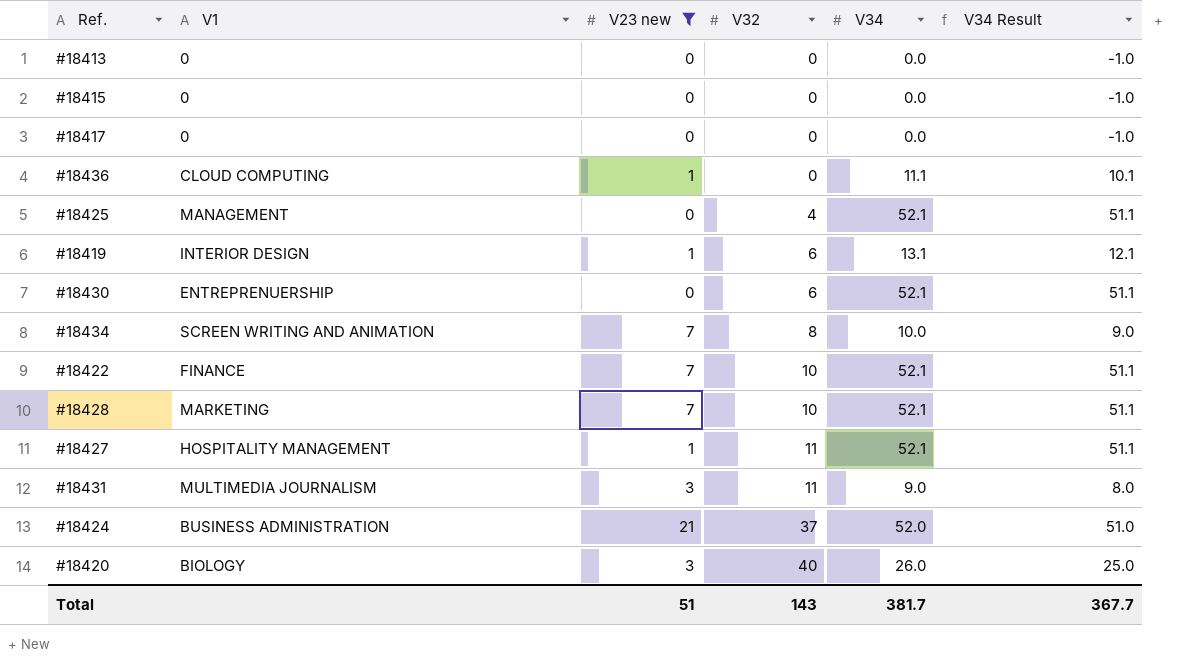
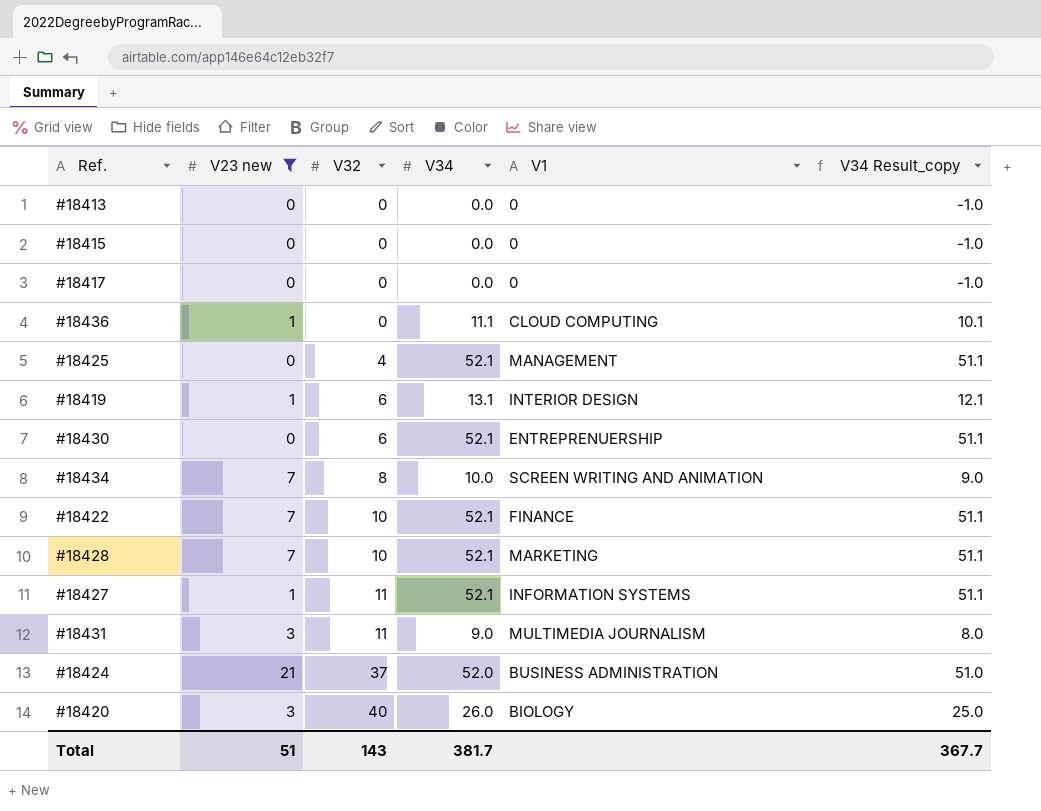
column V1 | position: 2 -> 5
column name: V34 Result -> V34 Result_copy
#18427 | V1: HOSPITALITY MANAGEMENT -> INFORMATION SYSTEMS

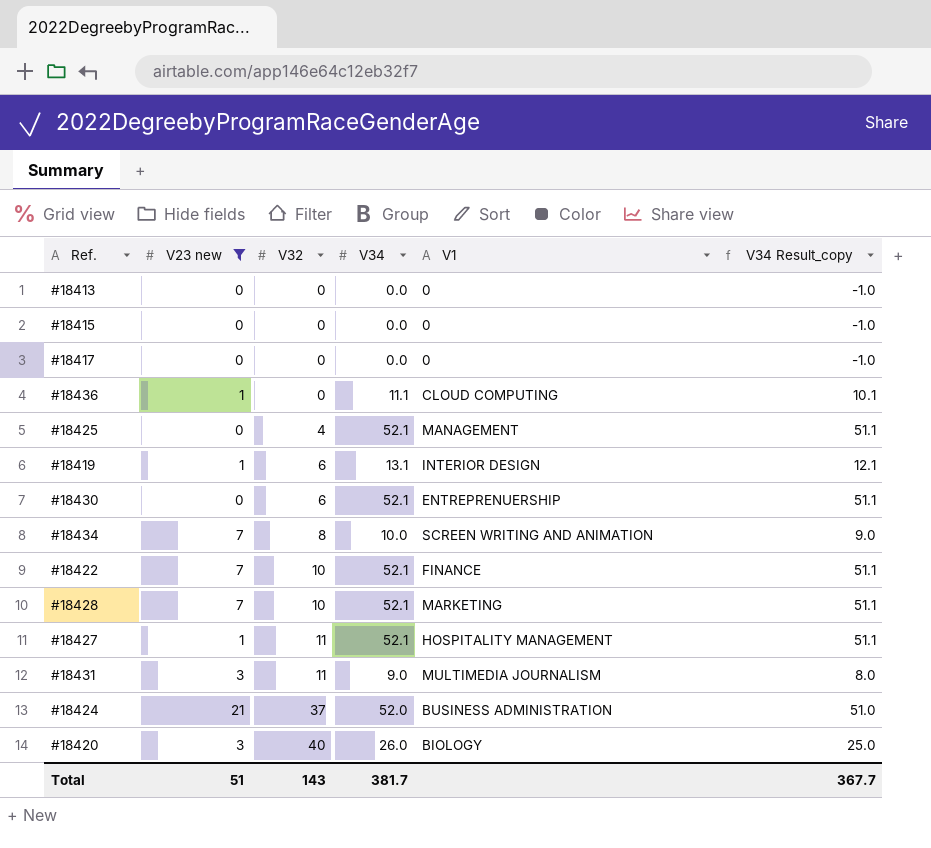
#18427 | V1: INFORMATION SYSTEMS -> HOSPITALITY MANAGEMENT

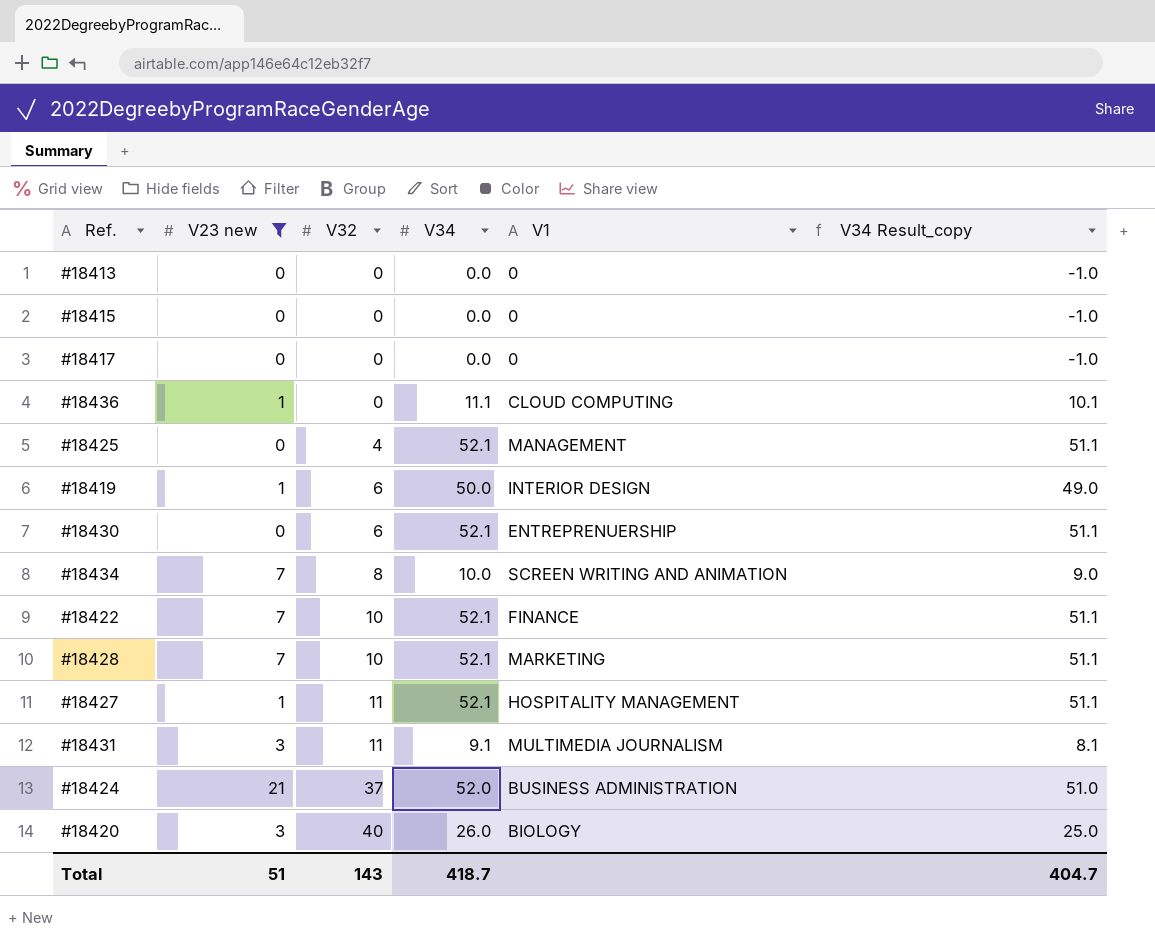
#18419 | V34: 13.1 -> 50.0
#18419 | V34 Result_copy: 12.1 -> 49.0
#18431 | V34: 9.0 -> 9.1
#18431 | V34 Result_copy: 8.0 -> 8.1
Total | V34: 381.7 -> 418.7
Total | V34 Result_copy: 367.7 -> 404.7

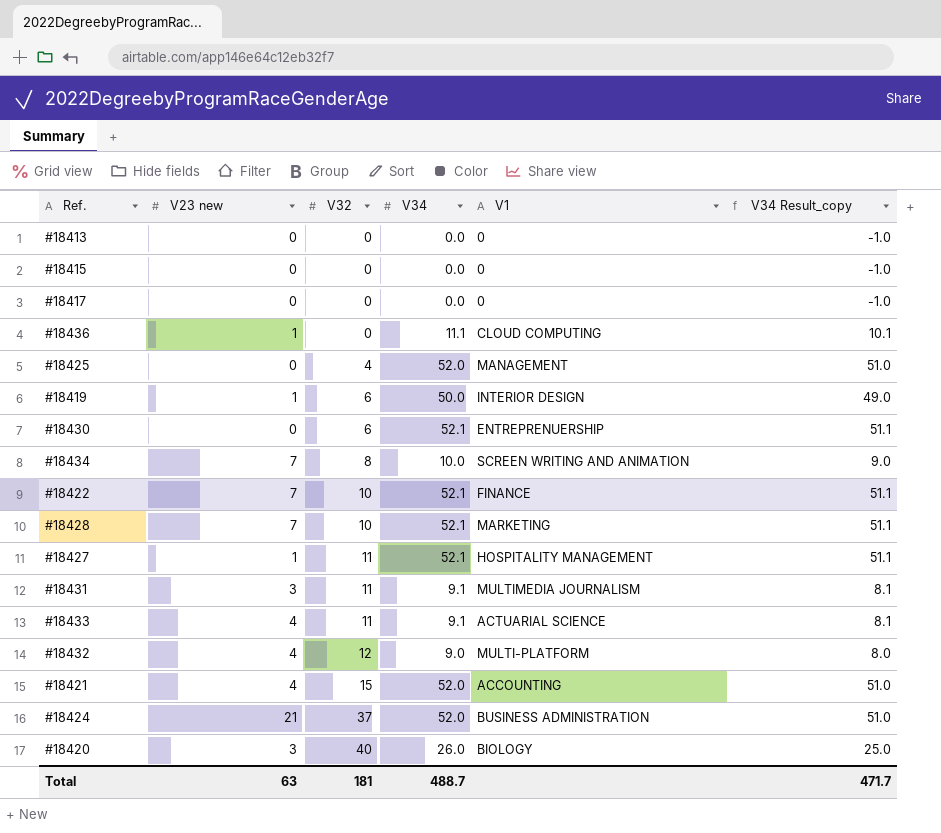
filter: V23 new != 4 -> none
#18425 | V34: 52.1 -> 52.0
#18425 | V34 Result_copy: 51.1 -> 51.0
Total | V23 new: 51 -> 63
Total | V32: 143 -> 181
Total | V34: 418.7 -> 488.7
Total | V34 Result_copy: 404.7 -> 471.7

